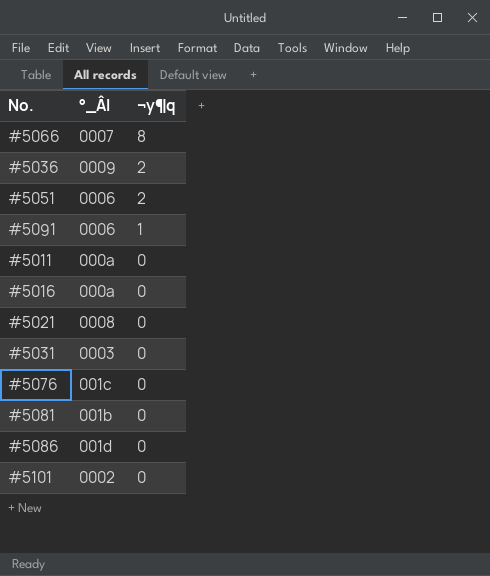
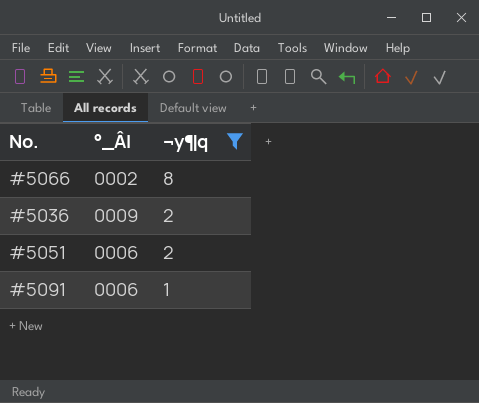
filter: none -> ¬y¶q != 0
#5066 | °_ÂI: 0007 -> 0002

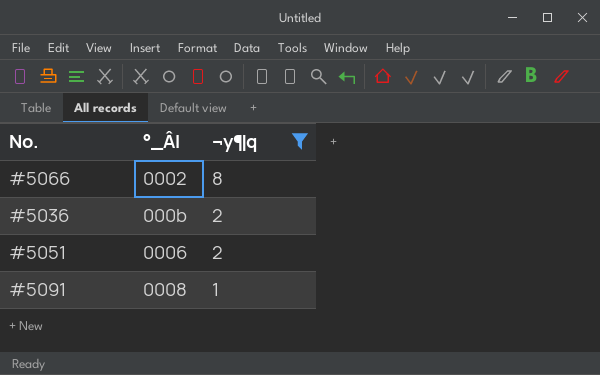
#5036 | °_ÂI: 0009 -> 000b
#5091 | °_ÂI: 0006 -> 0008

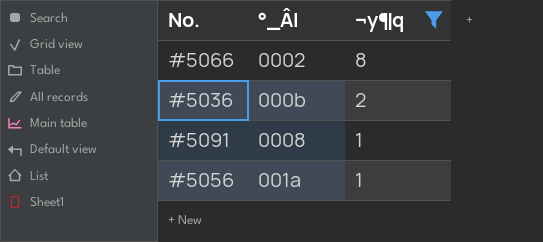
row #5051: 0006 | 2 -> none
row #5056: none -> 001a | 1

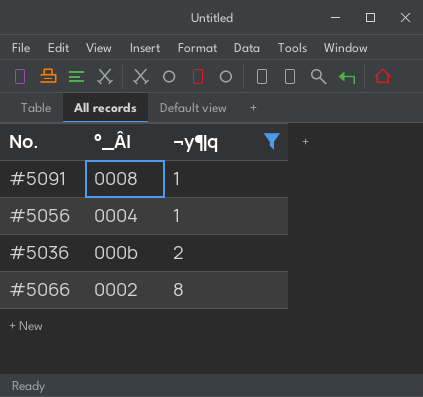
row order: ¬y¶q descending -> ¬y¶q ascending
#5056 | °_ÂI: 001a -> 0004

